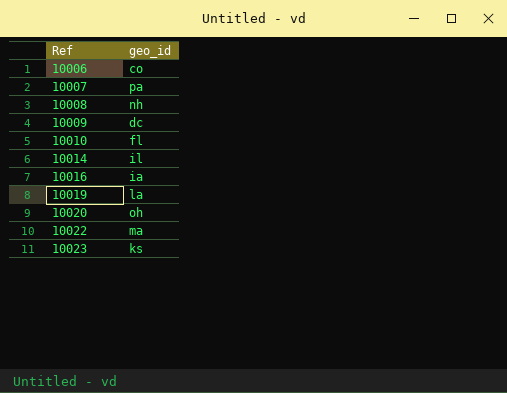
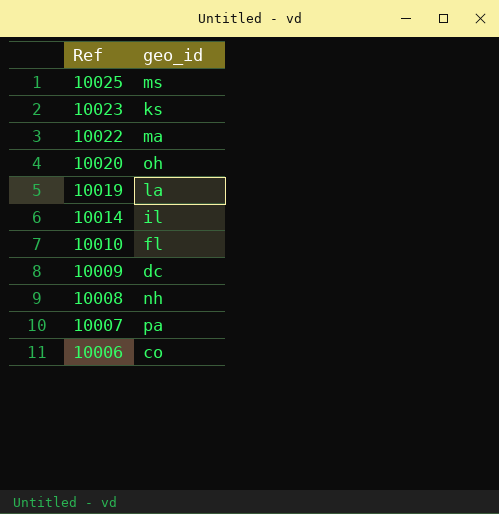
row order: Ref ascending -> Ref descending
row 10016: ia -> none
row 10025: none -> ms

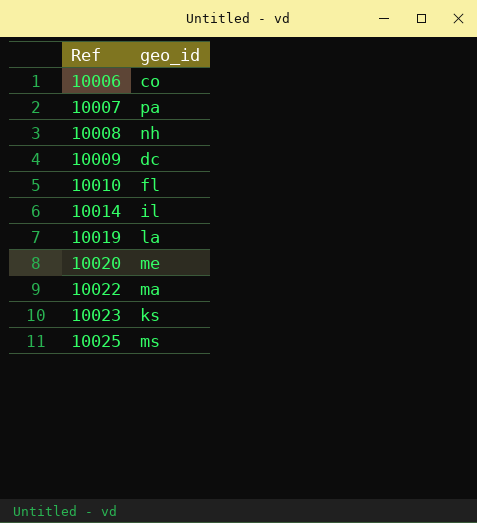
row order: Ref descending -> Ref ascending
10020 | geo_id: oh -> me

